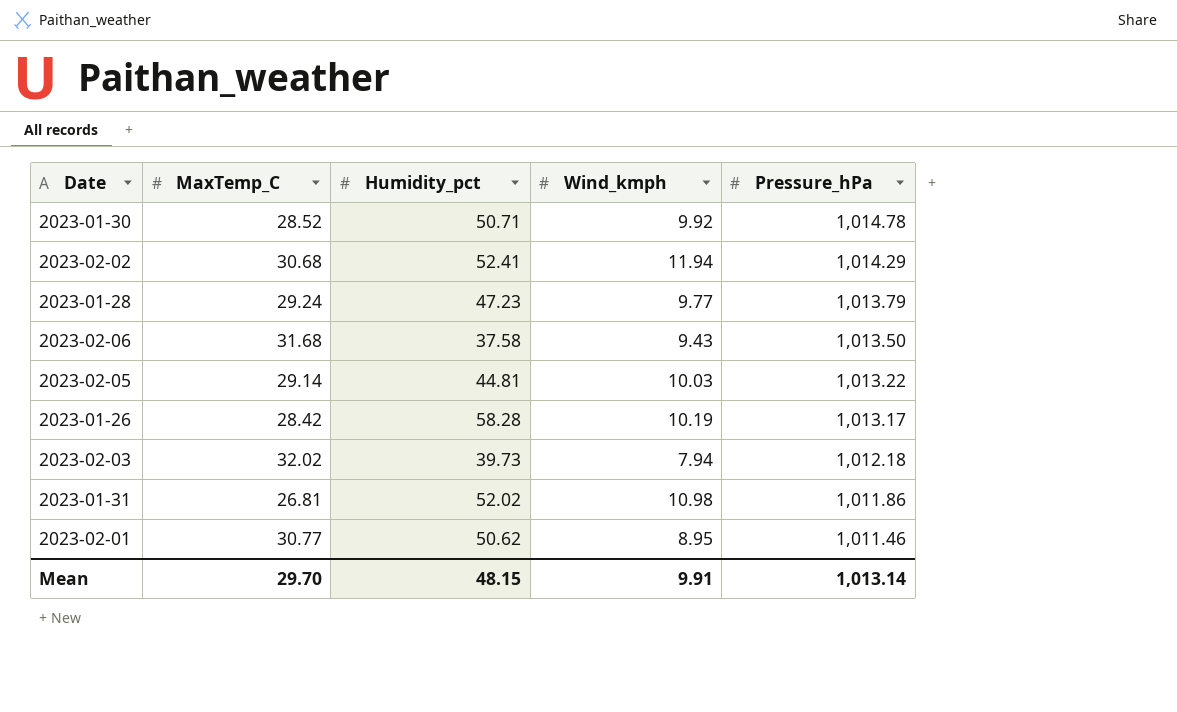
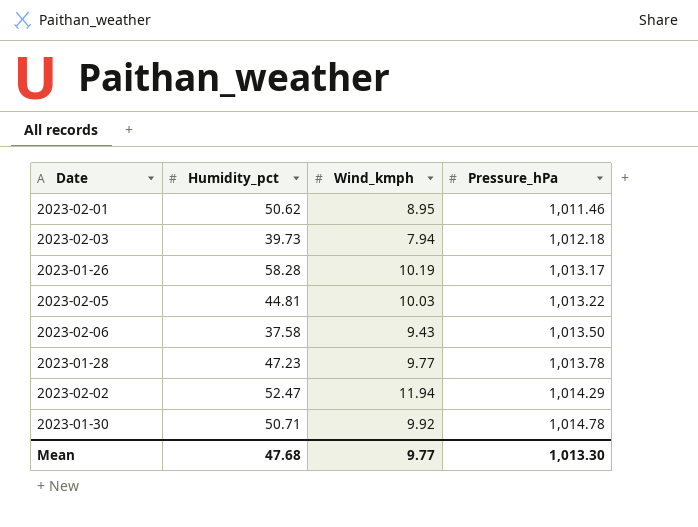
row order: Pressure_hPa descending -> Pressure_hPa ascending
column MaxTemp_C | position: 2 -> none
row 2023-01-31: 26.81 | 52.02 | 10.98 | 1,011.86 -> none
2023-01-28 | Pressure_hPa: 1,013.79 -> 1,013.78
2023-02-02 | Humidity_pct: 52.41 -> 52.47
Mean | Humidity_pct: 48.15 -> 47.68
Mean | Wind_kmph: 9.91 -> 9.77
Mean | Pressure_hPa: 1,013.14 -> 1,013.30

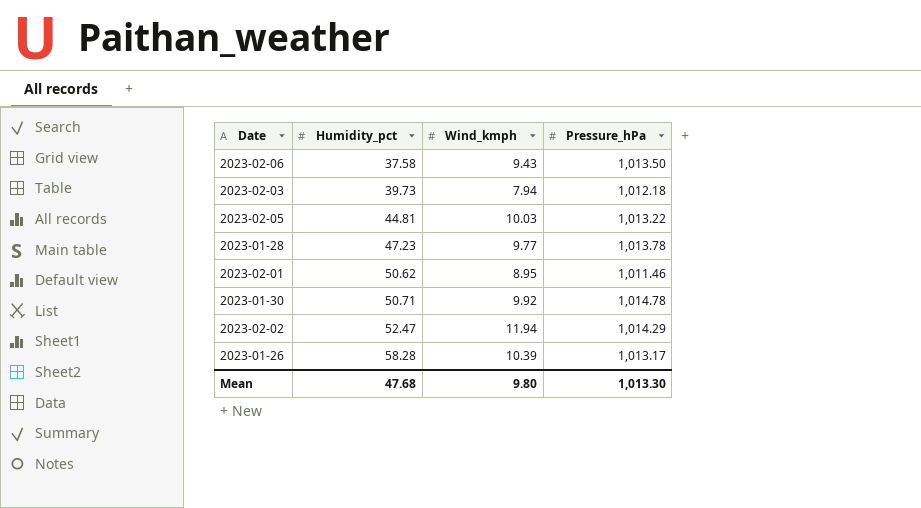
row order: Pressure_hPa ascending -> Humidity_pct ascending
2023-01-26 | Wind_kmph: 10.19 -> 10.39
Mean | Wind_kmph: 9.77 -> 9.80

